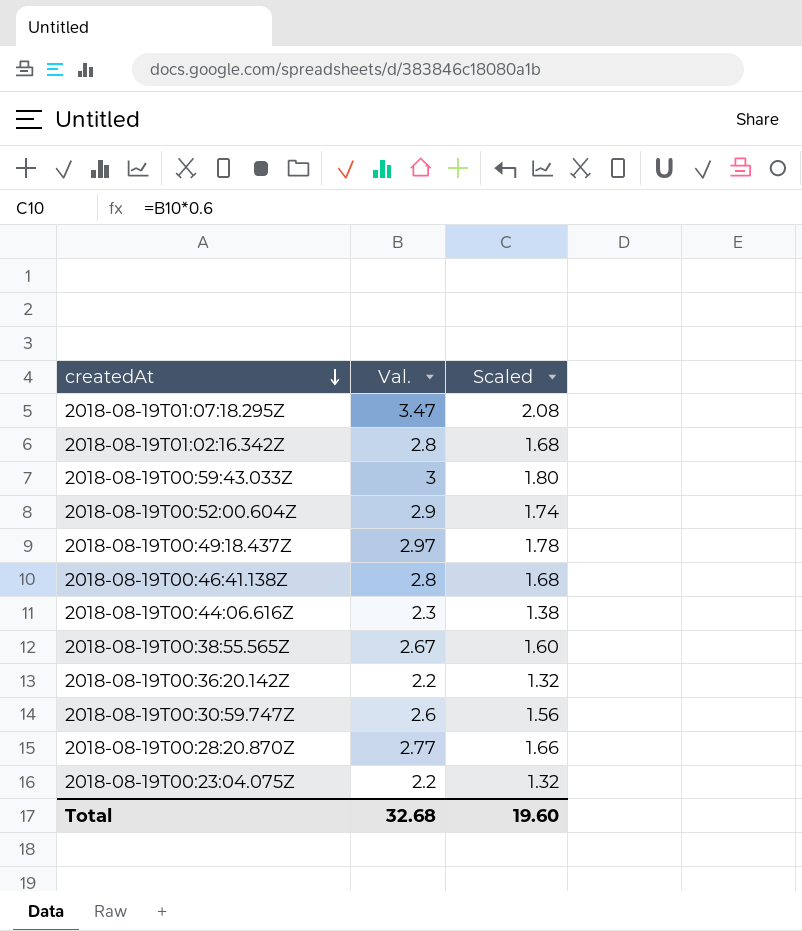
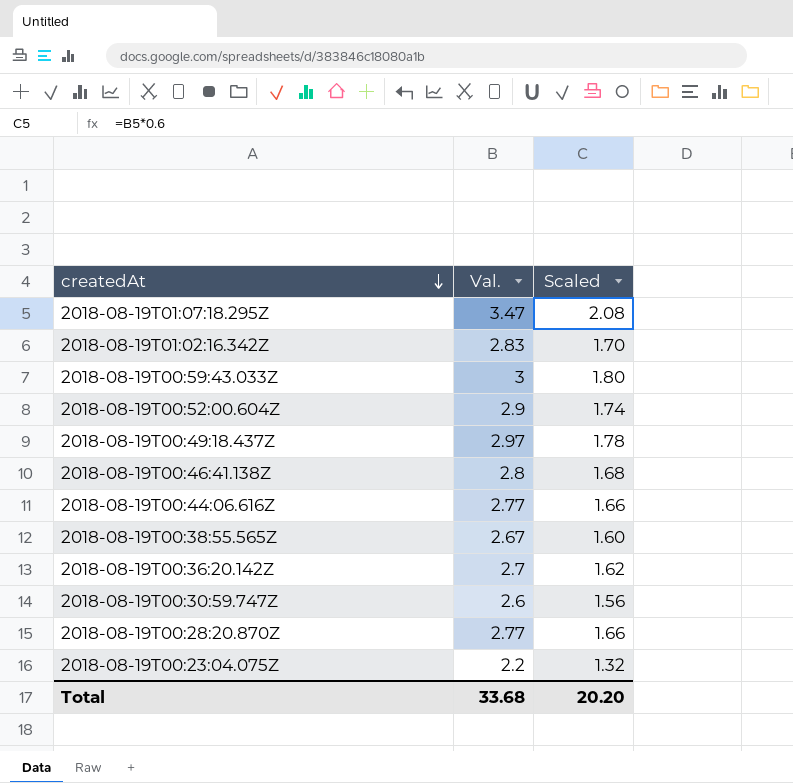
2018-08-19T01:02:16.342Z | Val.: 2.8 -> 2.83
2018-08-19T01:02:16.342Z | Scaled: 1.68 -> 1.70
2018-08-19T00:44:06.616Z | Val.: 2.3 -> 2.77
2018-08-19T00:44:06.616Z | Scaled: 1.38 -> 1.66
2018-08-19T00:36:20.142Z | Val.: 2.2 -> 2.7
2018-08-19T00:36:20.142Z | Scaled: 1.32 -> 1.62
Total | Val.: 32.68 -> 33.68
Total | Scaled: 19.60 -> 20.20

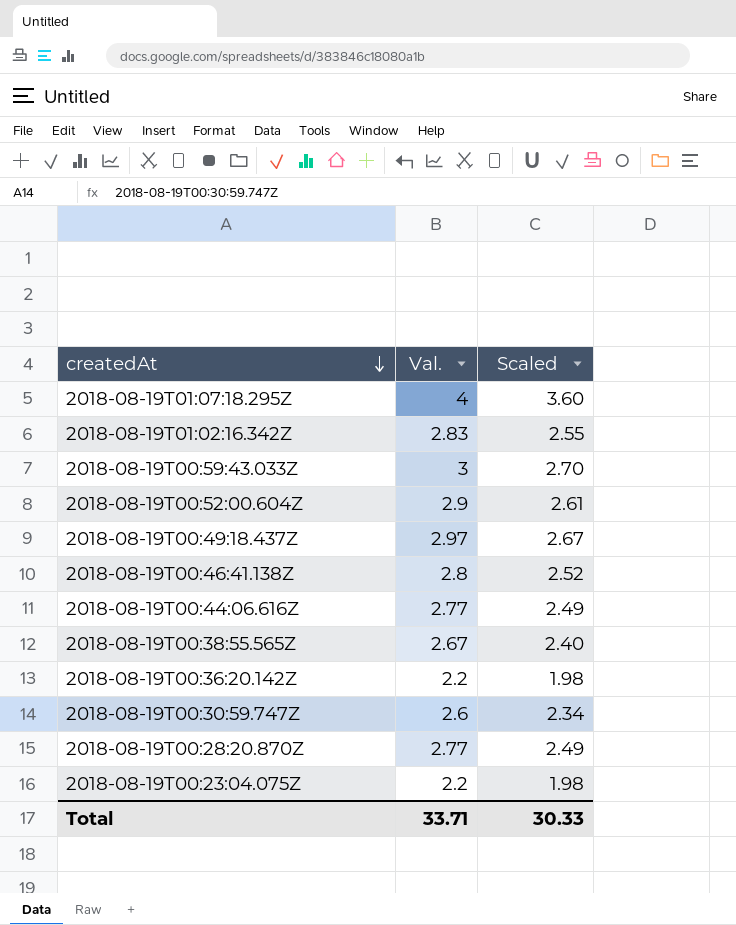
column Scaled | formula: [Val.] * 0.6 -> [Val.] * 0.9
2018-08-19T01:07:18.295Z | Val.: 3.47 -> 4
2018-08-19T00:36:20.142Z | Val.: 2.7 -> 2.2
Total | Val.: 33.68 -> 33.71
Total | Scaled: 20.20 -> 30.33

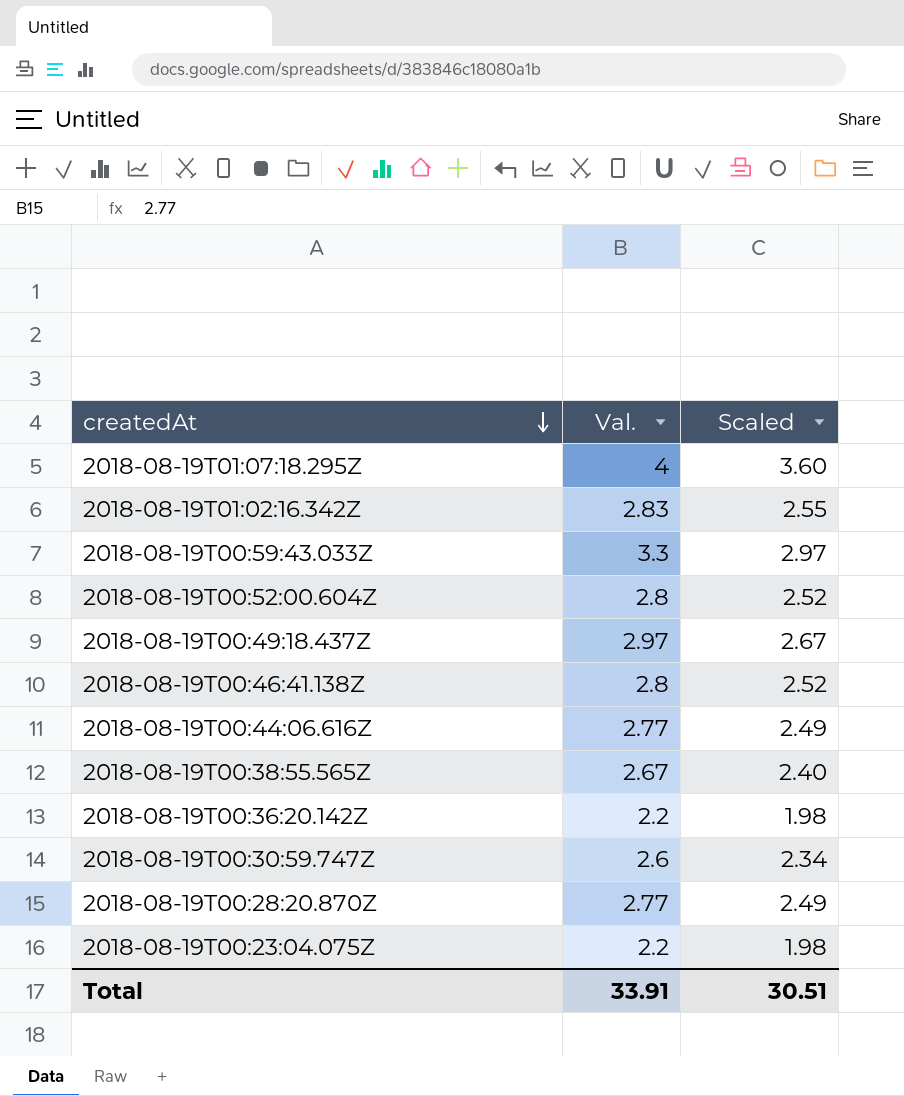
2018-08-19T00:59:43.033Z | Val.: 3 -> 3.3
2018-08-19T00:59:43.033Z | Scaled: 2.70 -> 2.97
2018-08-19T00:52:00.604Z | Val.: 2.9 -> 2.8
2018-08-19T00:52:00.604Z | Scaled: 2.61 -> 2.52
Total | Val.: 33.71 -> 33.91
Total | Scaled: 30.33 -> 30.51

